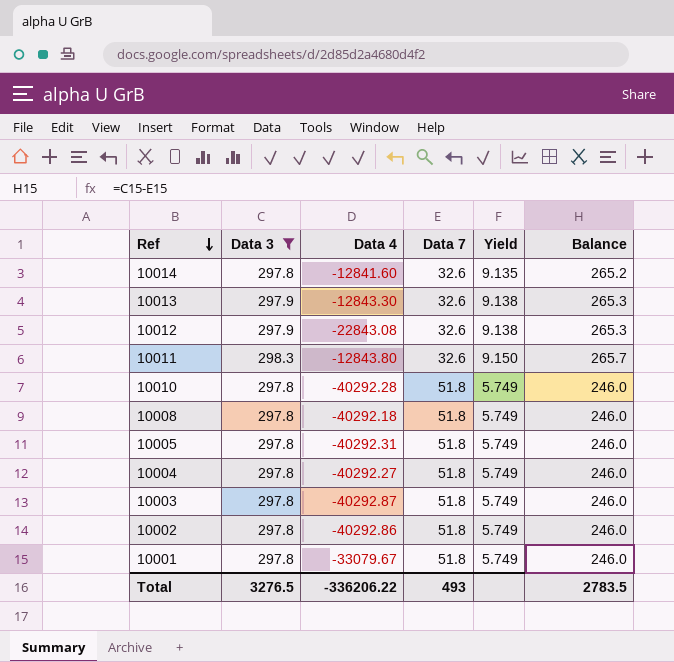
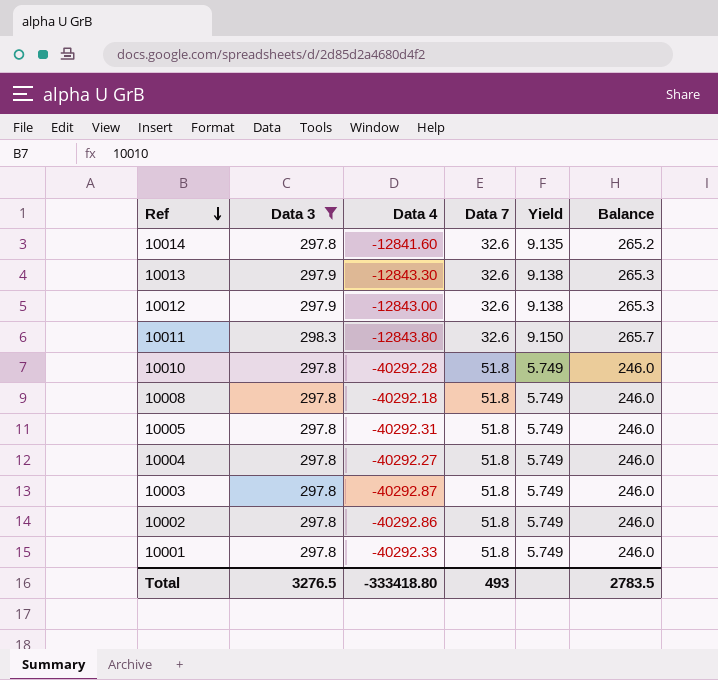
10012 | Data 4: -22843.08 -> -12843.00
10001 | Data 4: -33079.67 -> -40292.33
Total | Data 4: -336206.22 -> -333418.80

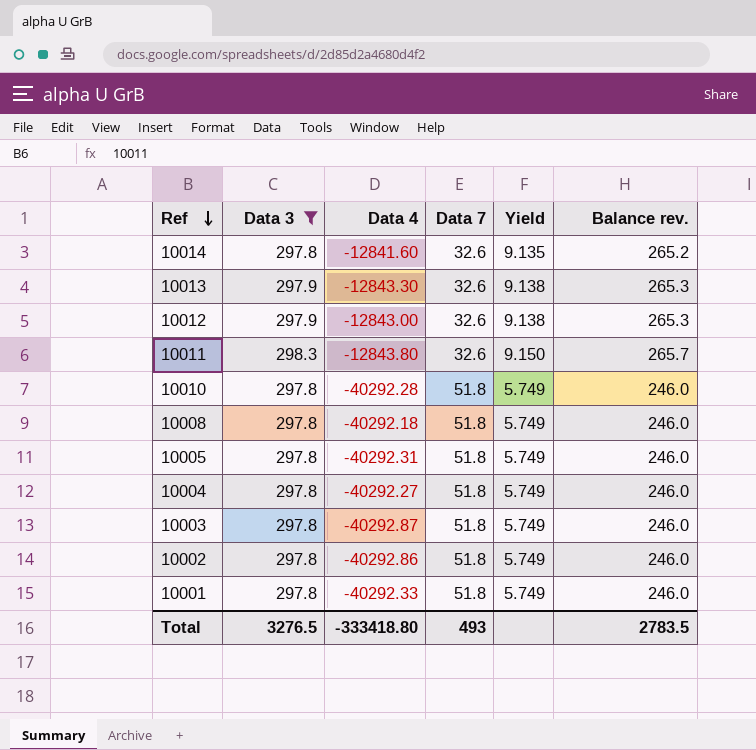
column name: Balance -> Balance rev.

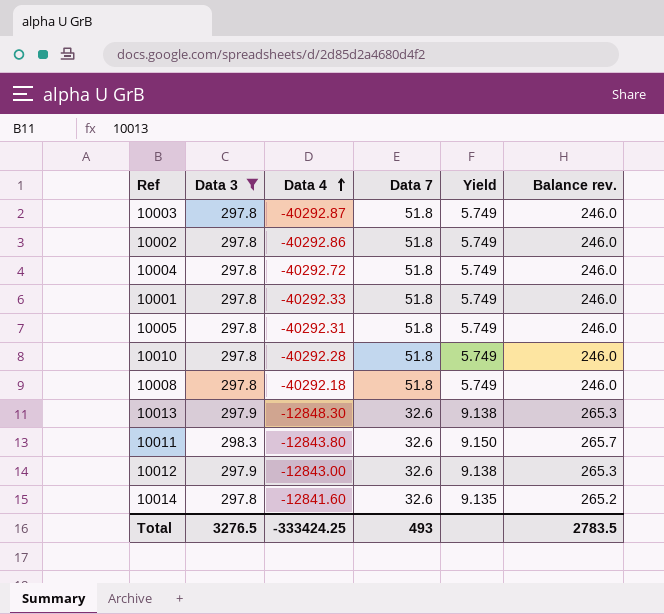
row order: Ref descending -> Data 4 ascending
10004 | Data 4: -40292.27 -> -40292.72
10013 | Data 4: -12843.30 -> -12848.30
Total | Data 4: -333418.80 -> -333424.25

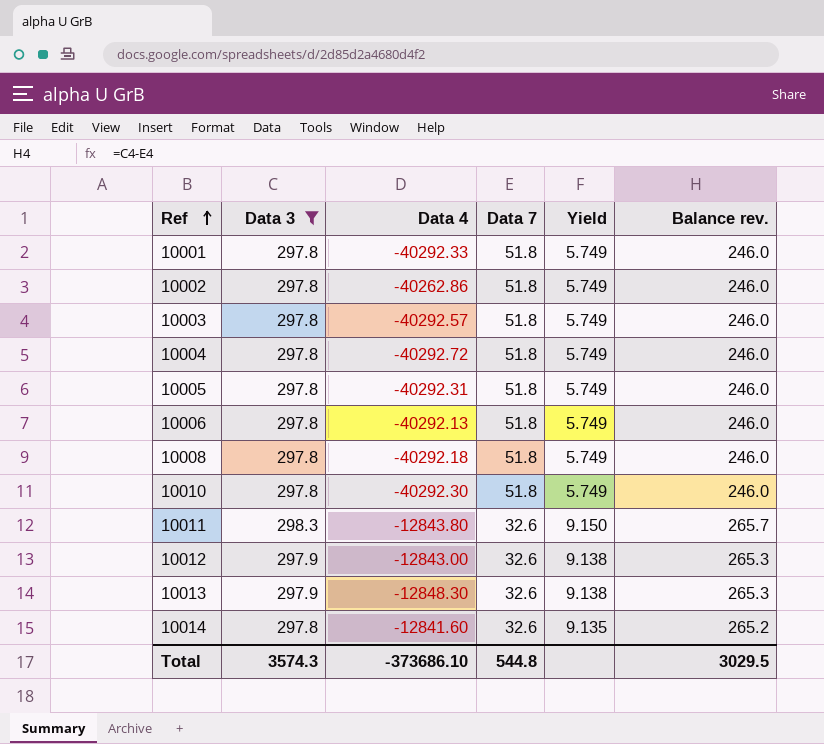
row order: Data 4 ascending -> Ref ascending
10002 | Data 4: -40292.86 -> -40262.86
10003 | Data 4: -40292.87 -> -40292.57
row 10006: none -> 297.8 | -40292.13 | 51.8 | 5.749 | 246.0
10010 | Data 4: -40292.28 -> -40292.30
Total | Data 3: 3276.5 -> 3574.3
Total | Data 4: -333424.25 -> -373686.10
Total | Data 7: 493 -> 544.8
Total | Balance rev.: 2783.5 -> 3029.5

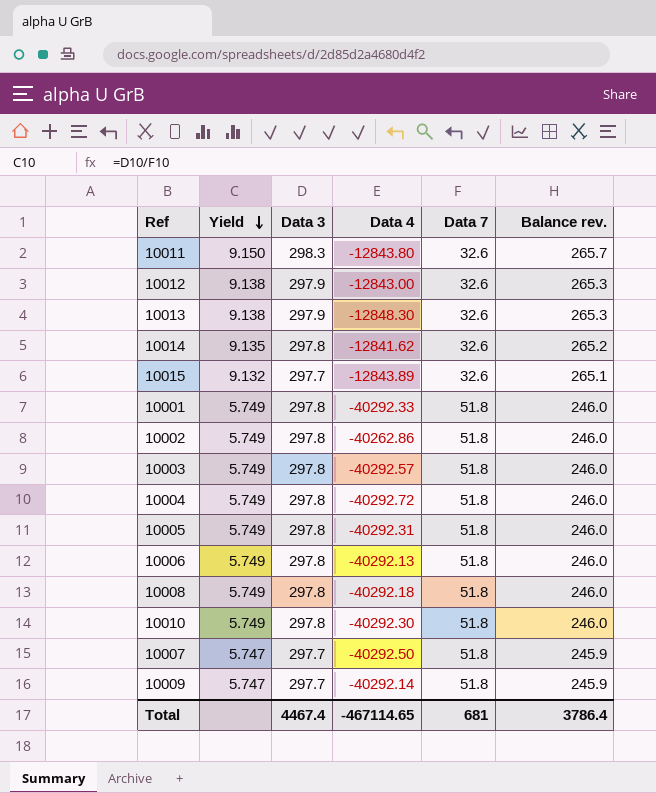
filter: Data 3 != 297.7 -> none
row order: Ref ascending -> Yield descending
column Yield | position: 5 -> 2
10014 | Data 4: -12841.60 -> -12841.62
Total | Data 3: 3574.3 -> 4467.4
Total | Data 4: -373686.10 -> -467114.65
Total | Data 7: 544.8 -> 681
Total | Balance rev.: 3029.5 -> 3786.4

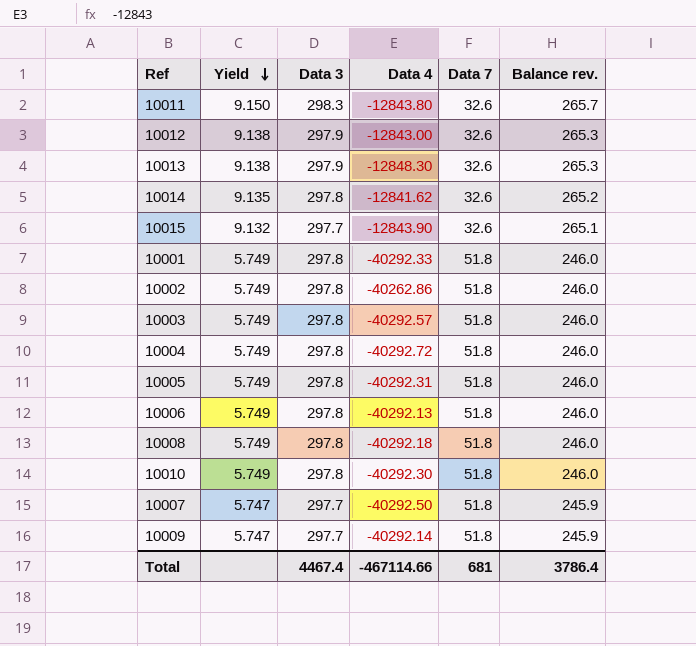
10015 | Data 4: -12843.89 -> -12843.90
Total | Data 4: -467114.65 -> -467114.66

